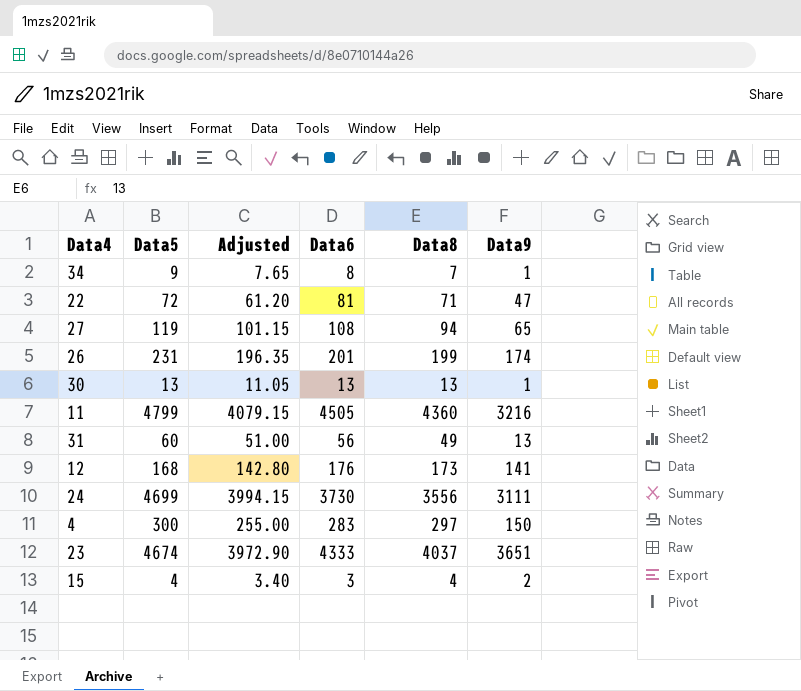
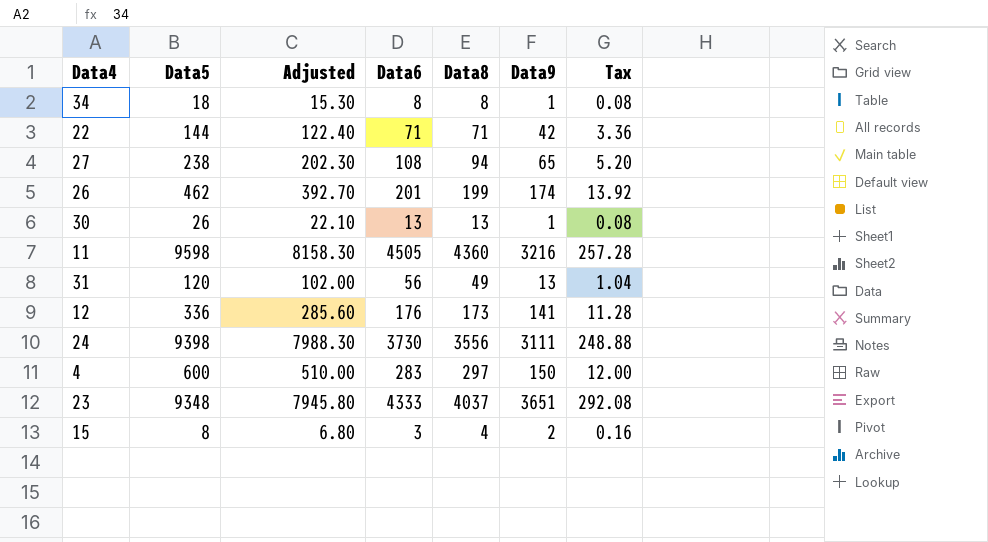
column Tax | formula: none -> [Data9] * 0.08
34 | Data5: 9 -> 18
34 | Adjusted: 7.65 -> 15.30
34 | Data8: 7 -> 8
22 | Data5: 72 -> 144
22 | Adjusted: 61.20 -> 122.40
22 | Data6: 81 -> 71
22 | Data9: 47 -> 42
27 | Data5: 119 -> 238
27 | Adjusted: 101.15 -> 202.30
26 | Data5: 231 -> 462
26 | Adjusted: 196.35 -> 392.70
30 | Data5: 13 -> 26
30 | Adjusted: 11.05 -> 22.10
11 | Data5: 4799 -> 9598
11 | Adjusted: 4079.15 -> 8158.30
31 | Data5: 60 -> 120
31 | Adjusted: 51.00 -> 102.00
12 | Data5: 168 -> 336
12 | Adjusted: 142.80 -> 285.60
24 | Data5: 4699 -> 9398
24 | Adjusted: 3994.15 -> 7988.30
4 | Data5: 300 -> 600
4 | Adjusted: 255.00 -> 510.00
23 | Data5: 4674 -> 9348
23 | Adjusted: 3972.90 -> 7945.80
15 | Data5: 4 -> 8
15 | Adjusted: 3.40 -> 6.80

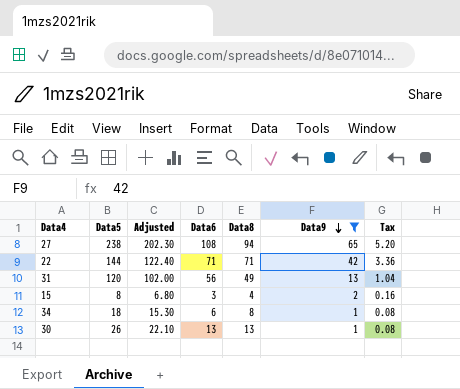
filter: none -> Data9 <= 65
row order: none -> Data9 descending
34 | Data6: 8 -> 6

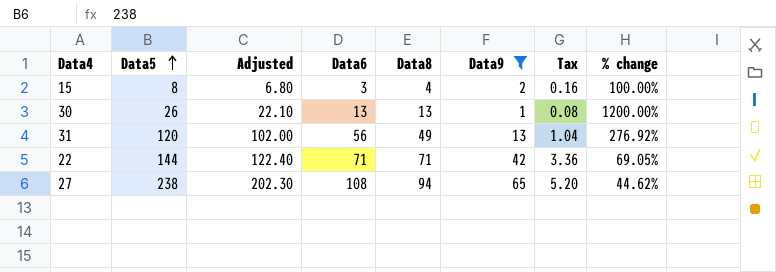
row order: Data9 descending -> Data5 ascending
column % change | formula: none -> ([Data8] - [Data9]) / [Data9]
row 34: 18 | 15.30 | 6 | 8 | 1 | 0.08 -> none

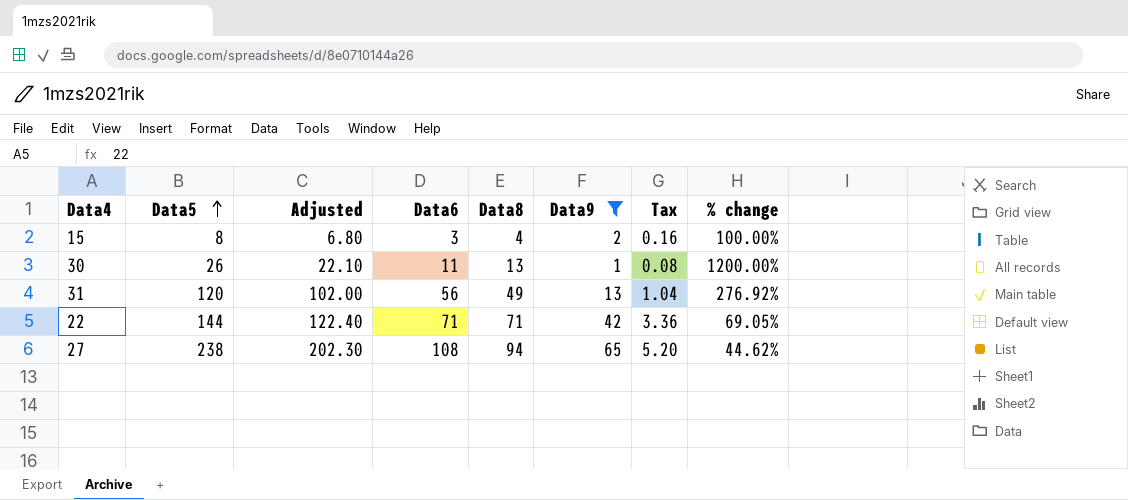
30 | Data6: 13 -> 11

